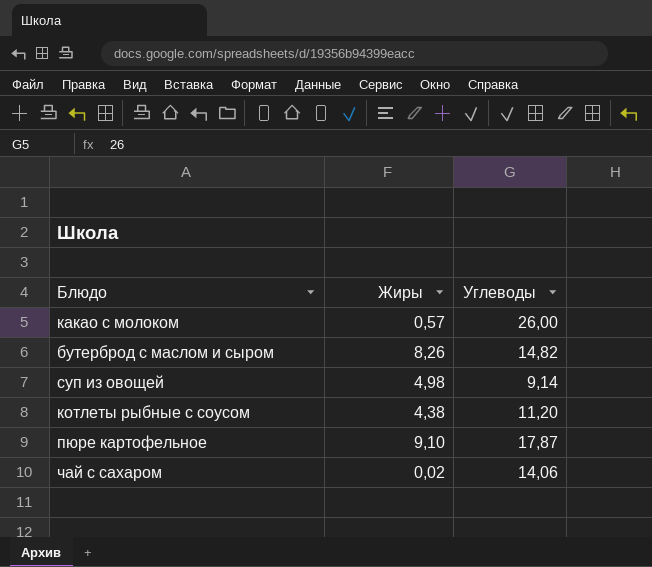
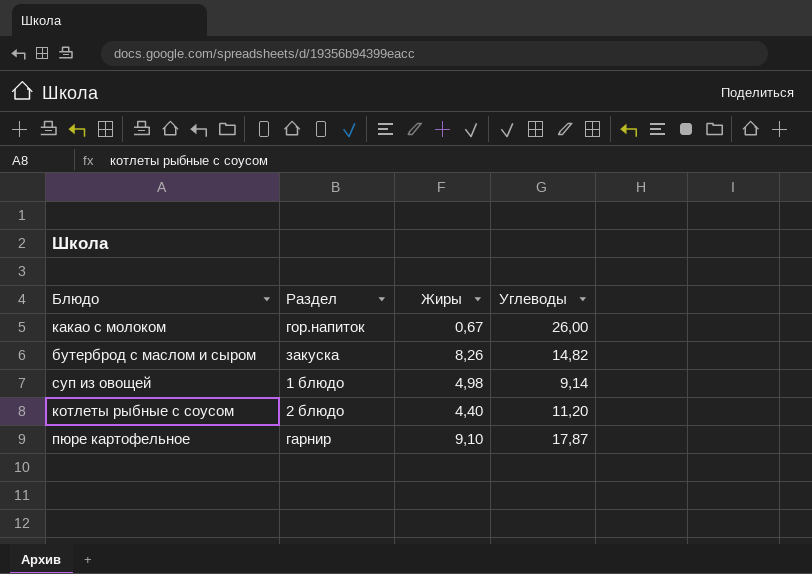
column Раздел | position: none -> 2
row чай с сахаром: 0,02 | 14,06 -> none
какао с молоком | Жиры: 0,57 -> 0,67
котлеты рыбные с соусом | Жиры: 4,38 -> 4,40

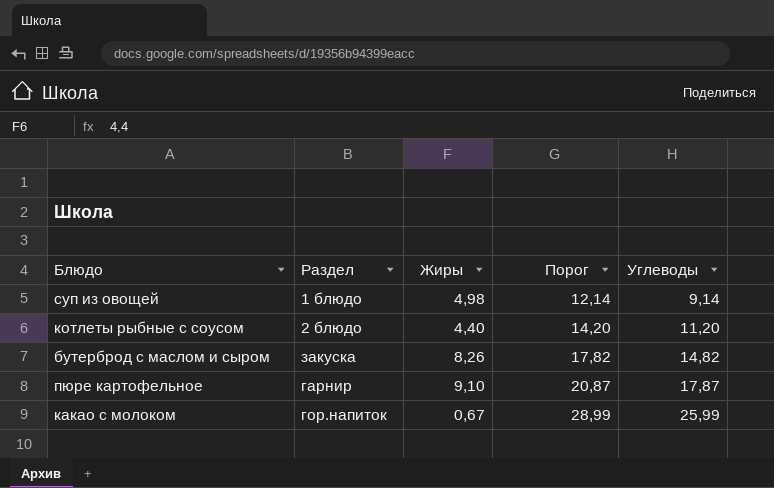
row order: none -> Порог ascending
column Порог | formula: none -> [Углеводы] + 3
какао с молоком | Углеводы: 26,00 -> 25,99

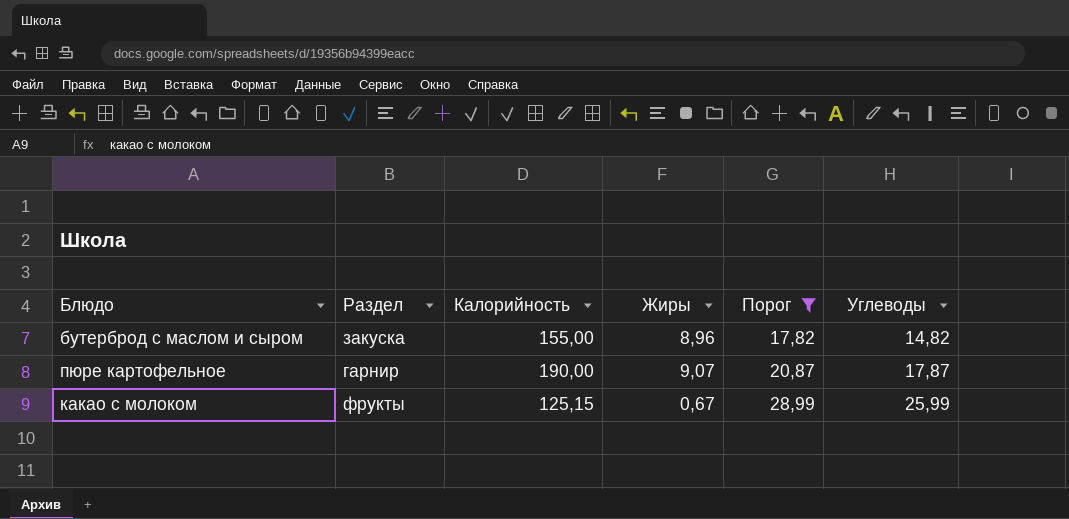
filter: none -> Порог >= 17,82
column Калорийность | position: none -> 3
бутерброд с маслом и сыром | Жиры: 8,26 -> 8,96
пюре картофельное | Жиры: 9,10 -> 9,07
какао с молоком | Раздел: гор.напиток -> фрукты

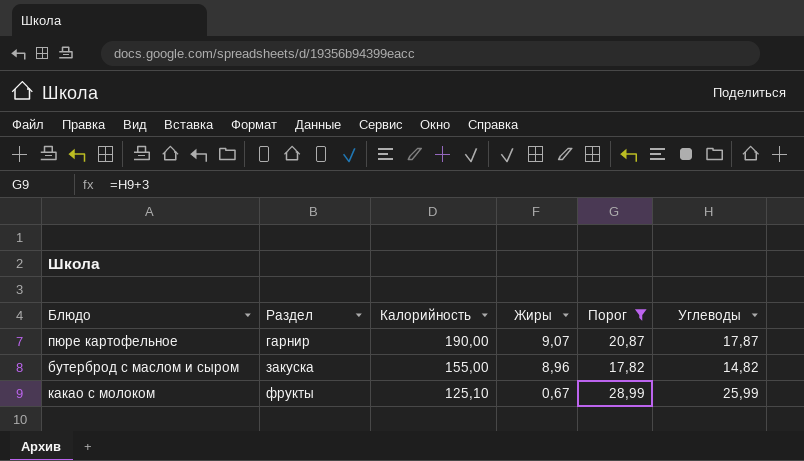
row order: Порог ascending -> Раздел ascending
какао с молоком | Калорийность: 125,15 -> 125,10

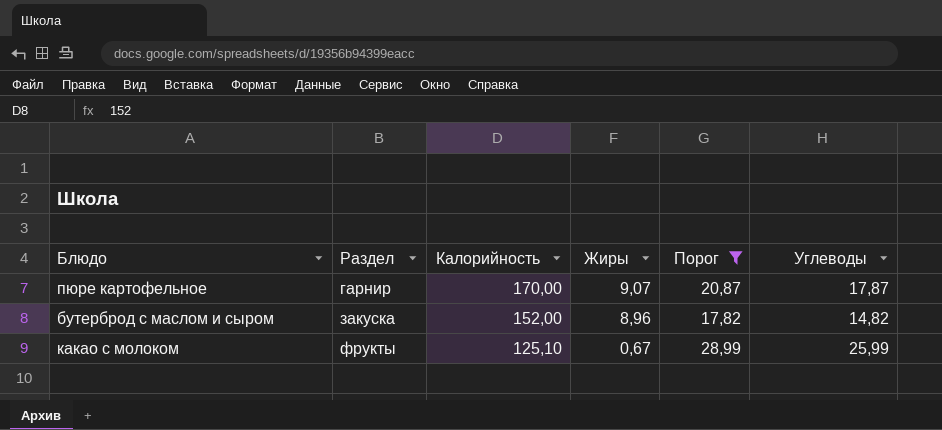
пюре картофельное | Калорийность: 190,00 -> 170,00
бутерброд с маслом и сыром | Калорийность: 155,00 -> 152,00

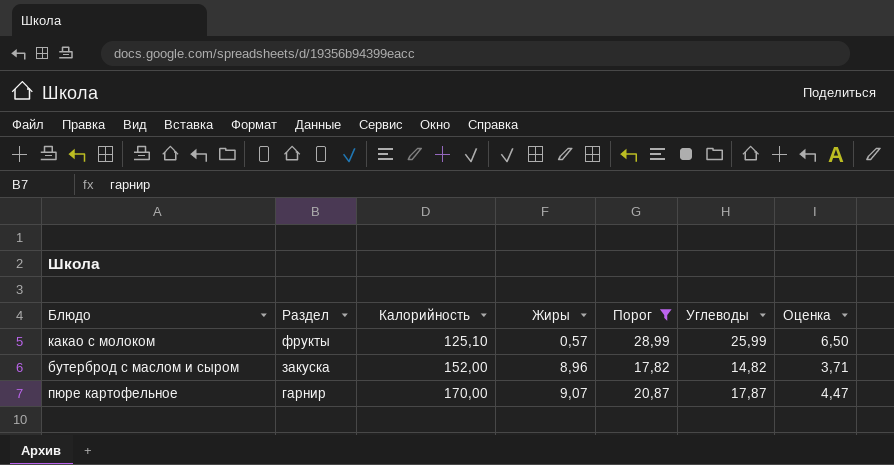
row order: Раздел ascending -> Раздел descending
column Оценка | formula: none -> [Углеводы] * 0,25
какао с молоком | Жиры: 0,67 -> 0,57

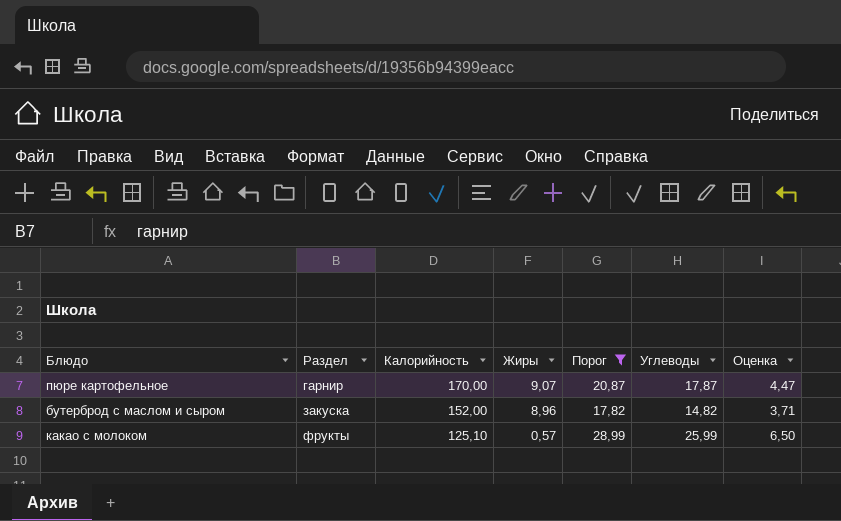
row order: Раздел descending -> Раздел ascending

